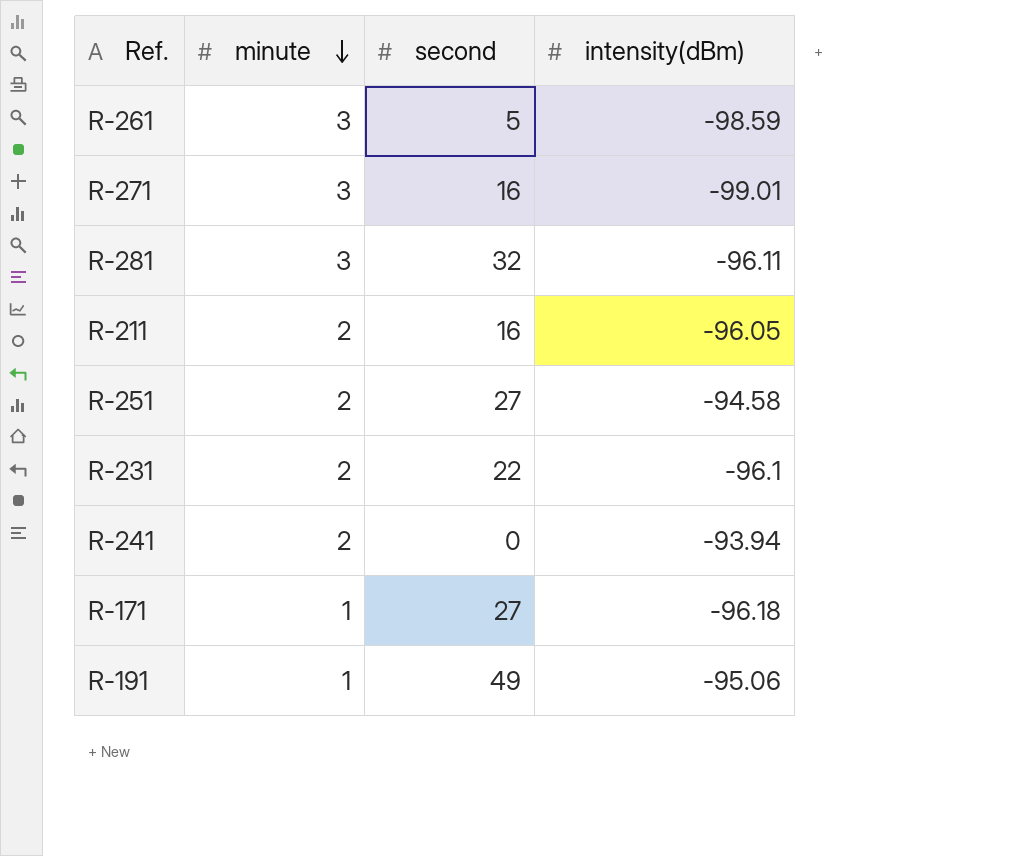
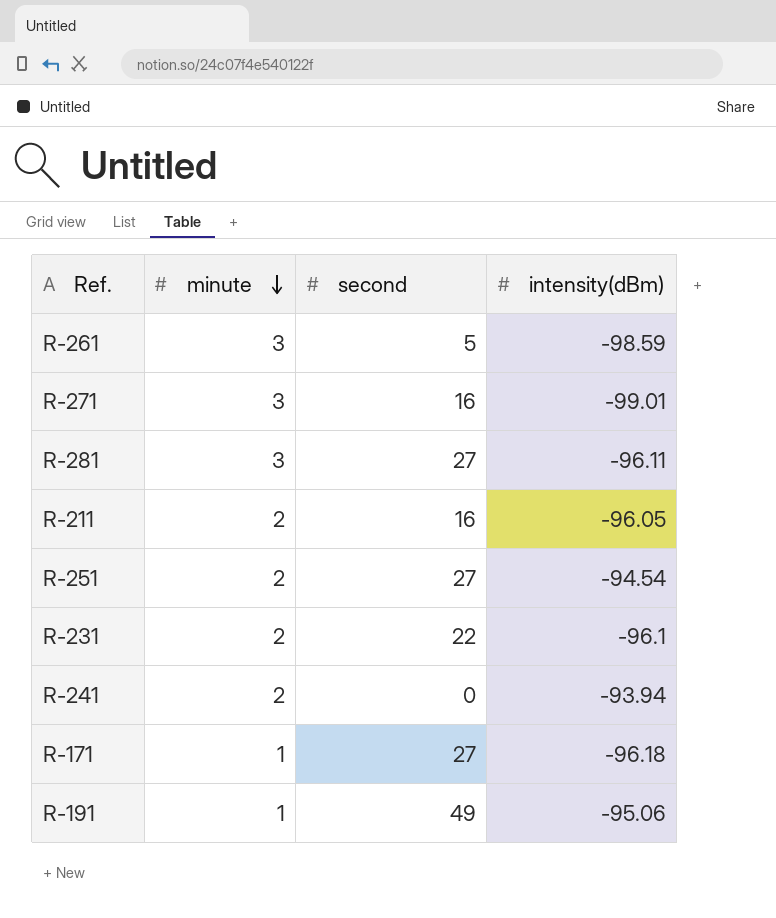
R-281 | second: 32 -> 27
R-251 | intensity(dBm): -94.58 -> -94.54

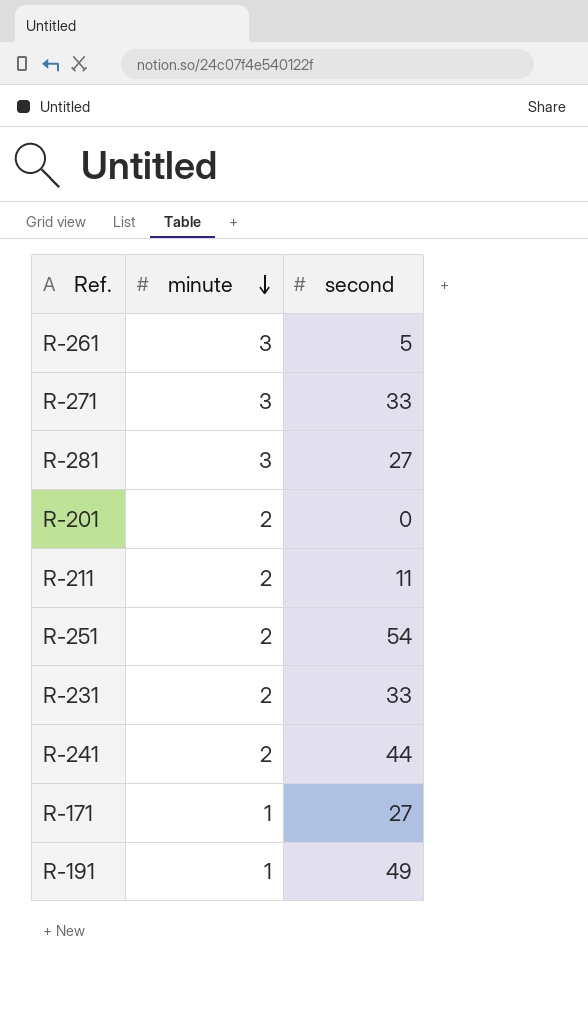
column intensity(dBm) | position: 4 -> none
R-271 | second: 16 -> 33
row R-201: none -> 2 | 0
R-211 | second: 16 -> 11
R-251 | second: 27 -> 54
R-231 | second: 22 -> 33
R-241 | second: 0 -> 44

